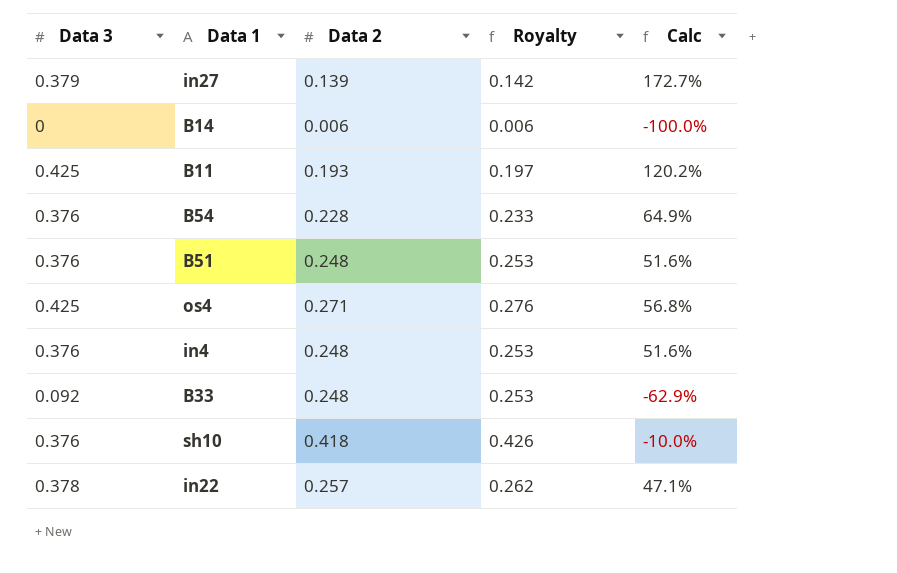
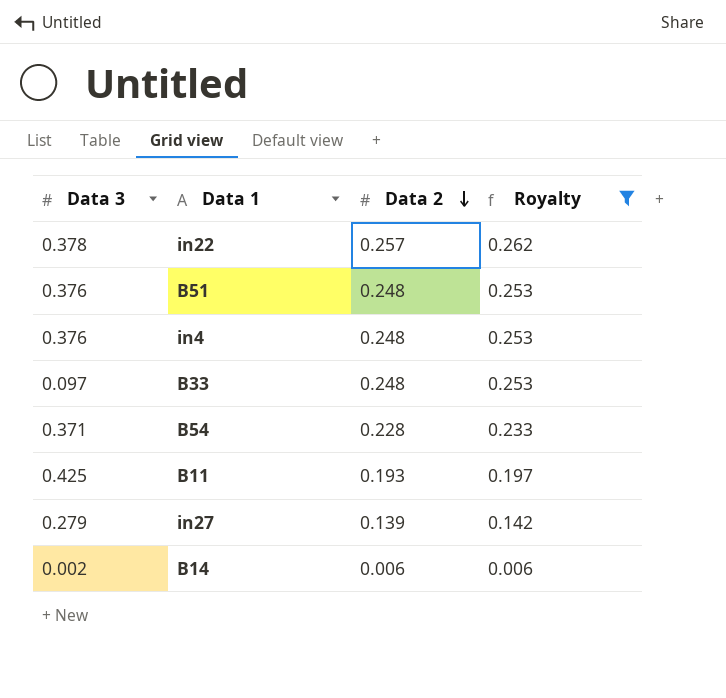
filter: none -> Royalty <= 0.262
row order: none -> Data 2 descending
column Calc | formula: ([Data 3] - [Data 2]) / [Data 2] -> none
B33 | Data 3: 0.092 -> 0.097
B54 | Data 3: 0.376 -> 0.371
in27 | Data 3: 0.379 -> 0.279
B14 | Data 3: 0 -> 0.002

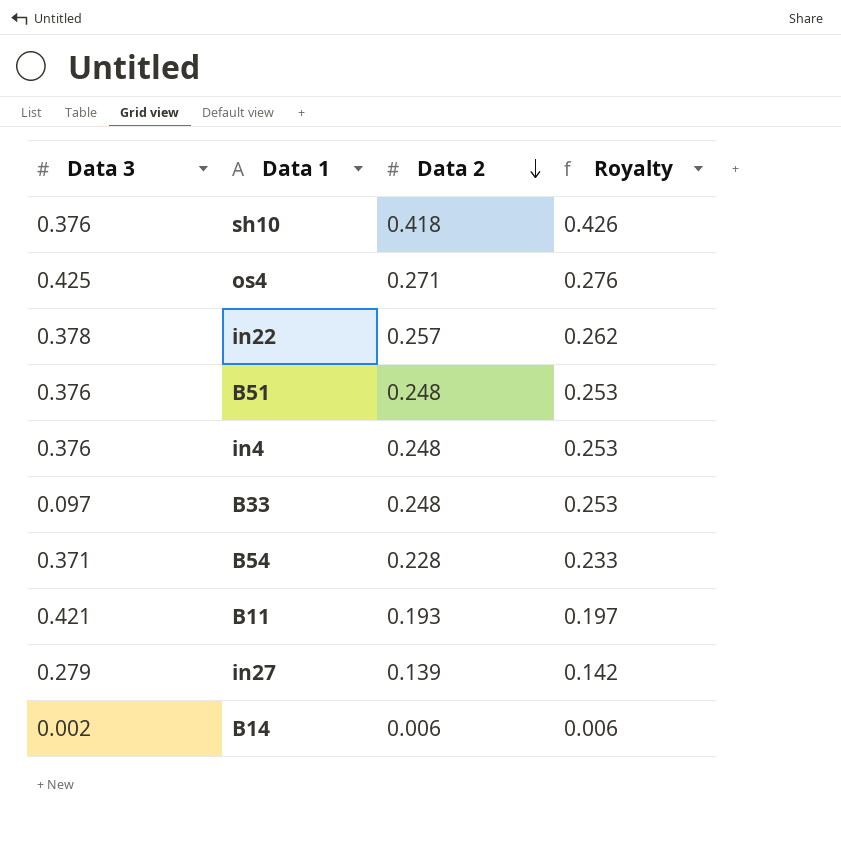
filter: Royalty <= 0.262 -> none
B11 | Data 3: 0.425 -> 0.421

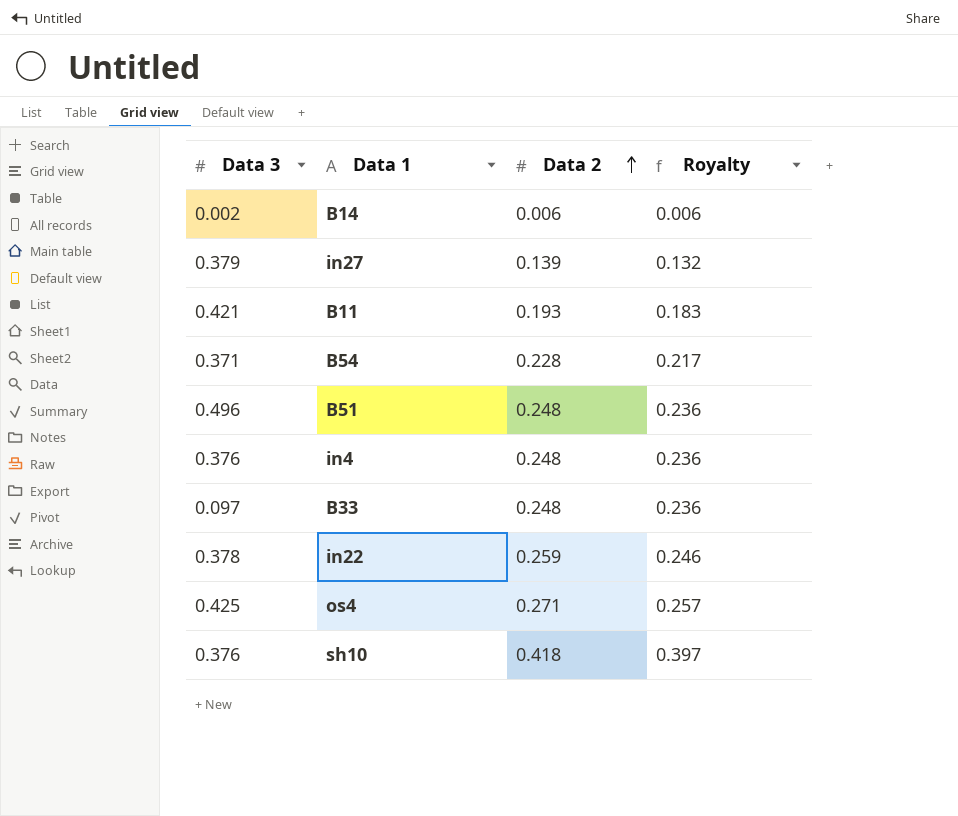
row order: Data 2 descending -> Data 2 ascending
column Royalty | formula: [Data 2] * 1.02 -> [Data 2] * 0.95
in27 | Data 3: 0.279 -> 0.379
B51 | Data 3: 0.376 -> 0.496
in22 | Data 2: 0.257 -> 0.259

